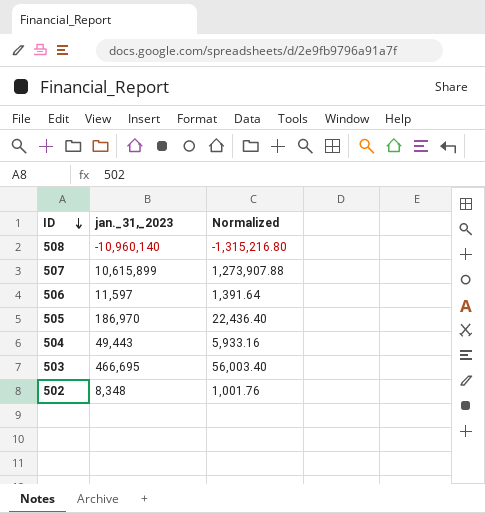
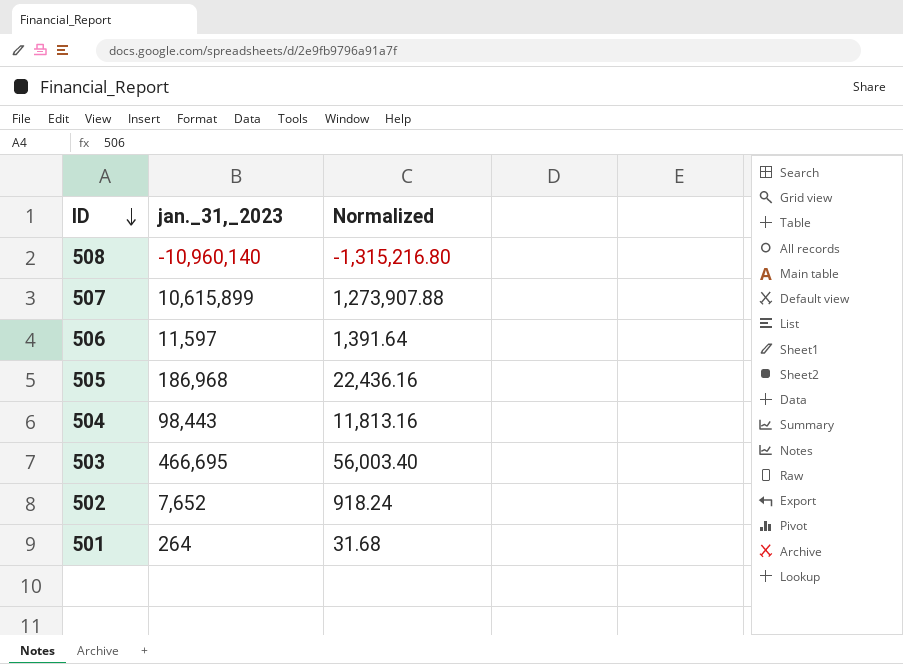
505 | jan._31,_2023: 186,970 -> 186,968
505 | Normalized: 22,436.40 -> 22,436.16
504 | jan._31,_2023: 49,443 -> 98,443
504 | Normalized: 5,933.16 -> 11,813.16
502 | jan._31,_2023: 8,348 -> 7,652
502 | Normalized: 1,001.76 -> 918.24
row 501: none -> 264 | 31.68

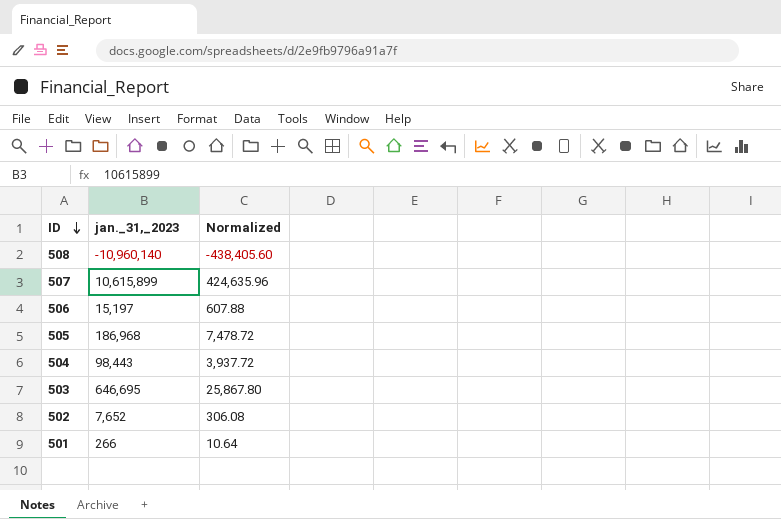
column Normalized | formula: [jan._31,_2023] * 0.12 -> [jan._31,_2023] * 0.04
506 | jan._31,_2023: 11,597 -> 15,197
503 | jan._31,_2023: 466,695 -> 646,695
501 | jan._31,_2023: 264 -> 266

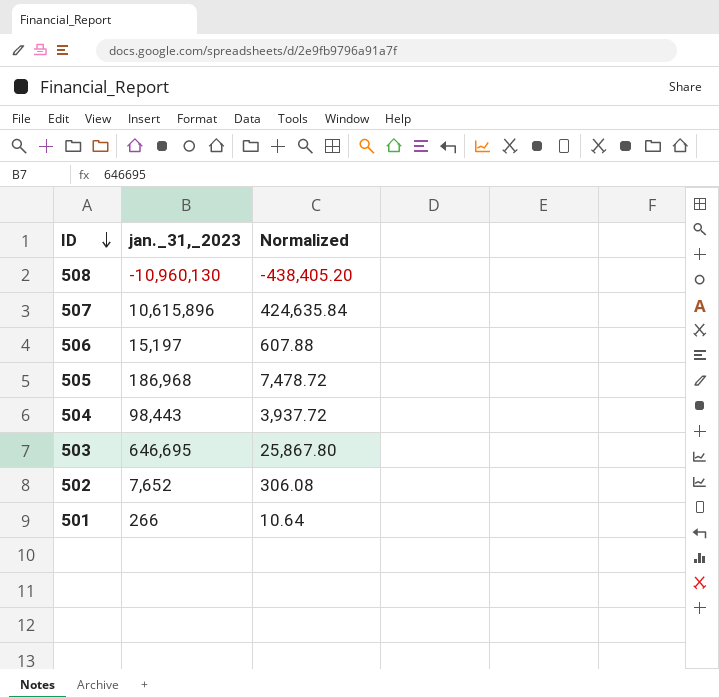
508 | jan._31,_2023: -10,960,140 -> -10,960,130
508 | Normalized: -438,405.60 -> -438,405.20
507 | jan._31,_2023: 10,615,899 -> 10,615,896
507 | Normalized: 424,635.96 -> 424,635.84

